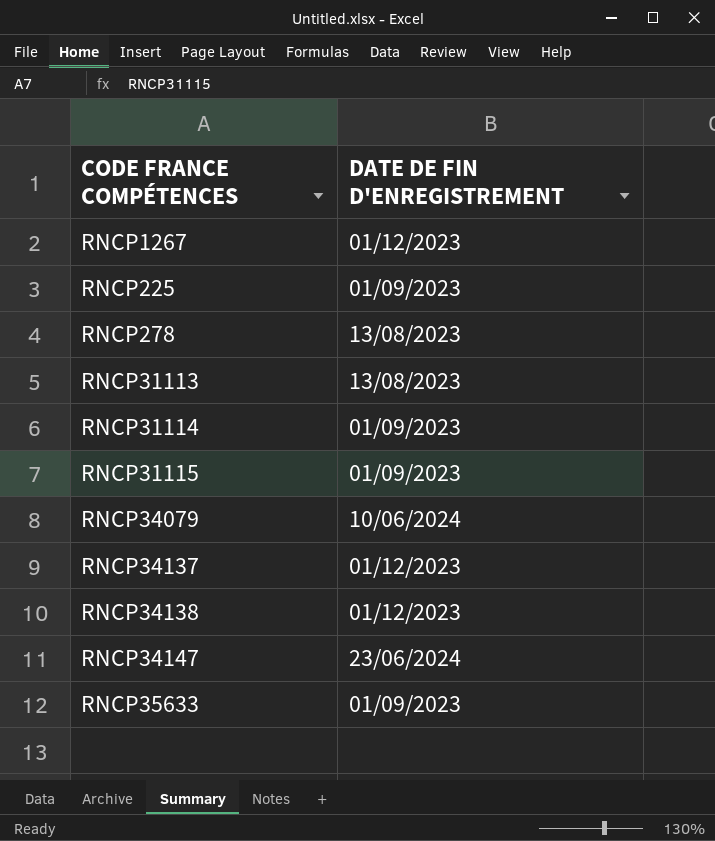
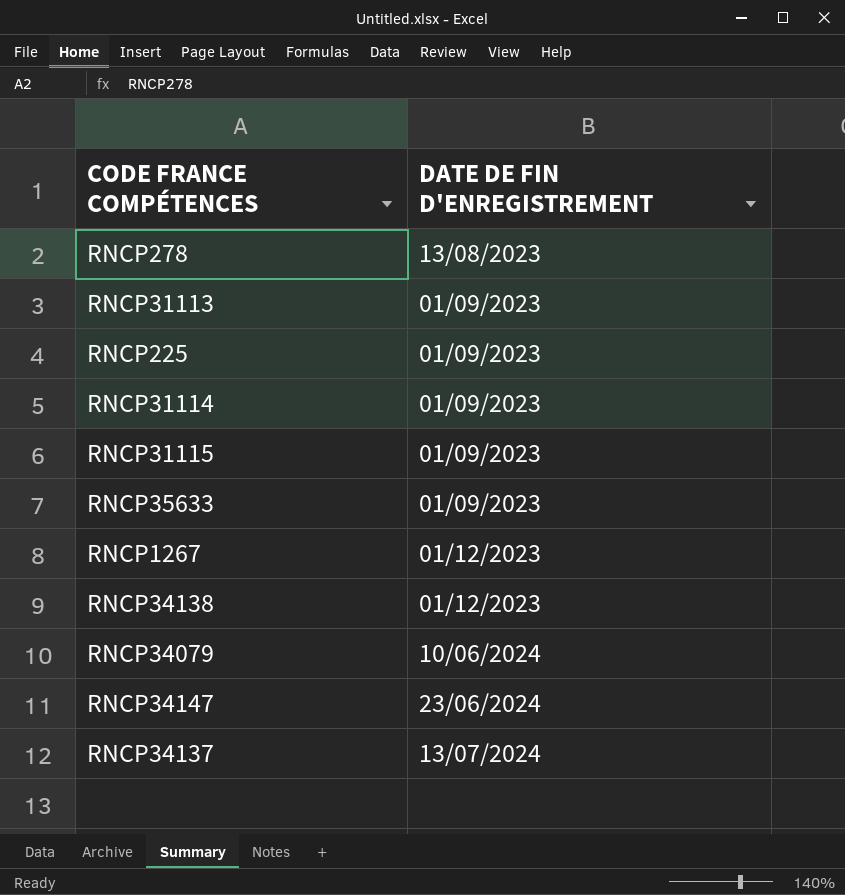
row order: none -> DATE DE FIN D'ENREGISTREMENT ascending
RNCP31113 | DATE DE FIN D'ENREGISTREMENT: 13/08/2023 -> 01/09/2023
RNCP34137 | DATE DE FIN D'ENREGISTREMENT: 01/12/2023 -> 13/07/2024

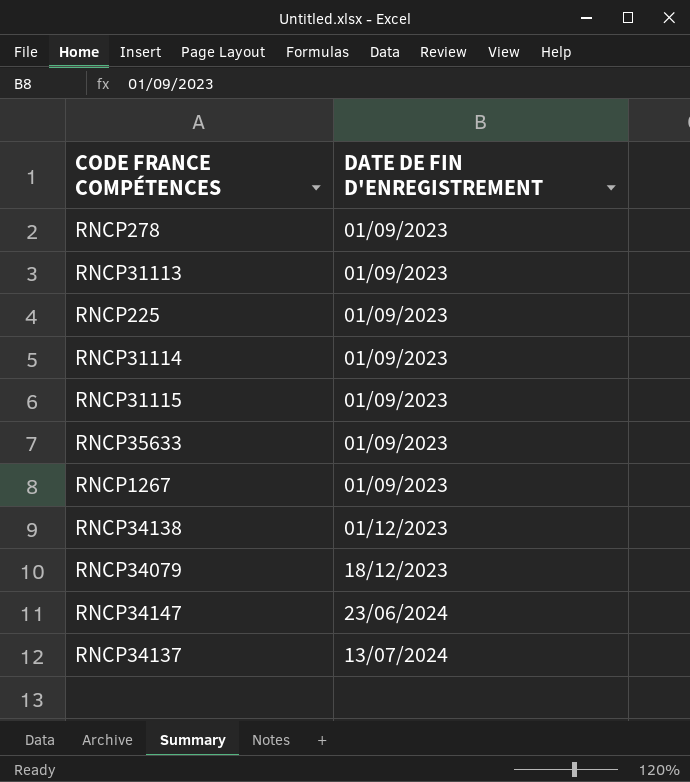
RNCP278 | DATE DE FIN D'ENREGISTREMENT: 13/08/2023 -> 01/09/2023
RNCP1267 | DATE DE FIN D'ENREGISTREMENT: 01/12/2023 -> 01/09/2023
RNCP34079 | DATE DE FIN D'ENREGISTREMENT: 10/06/2024 -> 18/12/2023

